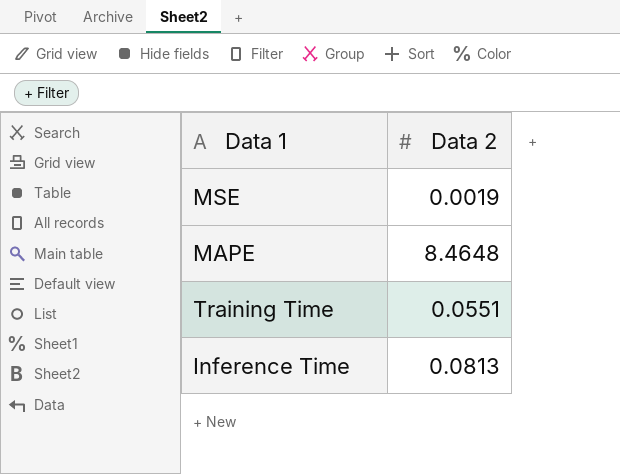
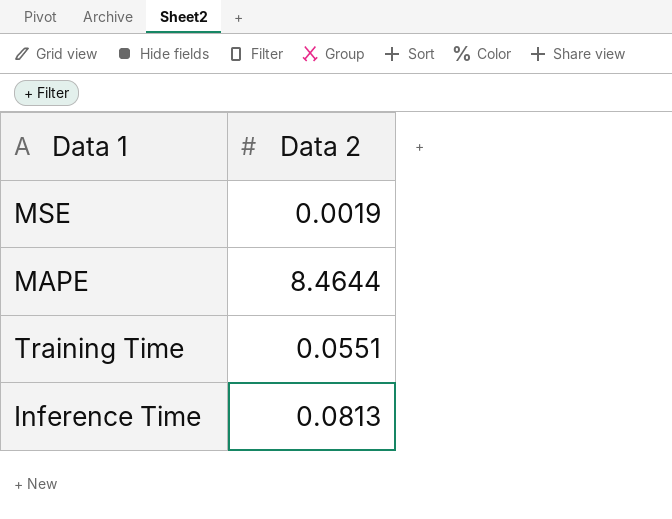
MAPE | Data 2: 8.4648 -> 8.4644

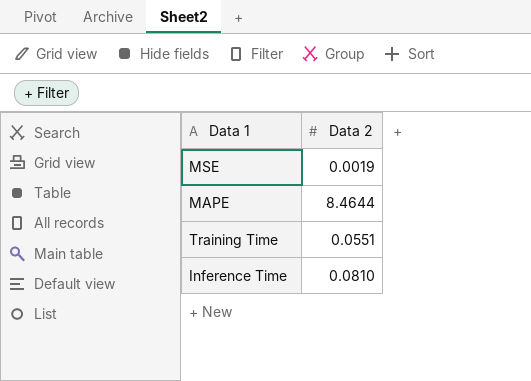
Inference Time | Data 2: 0.0813 -> 0.0810

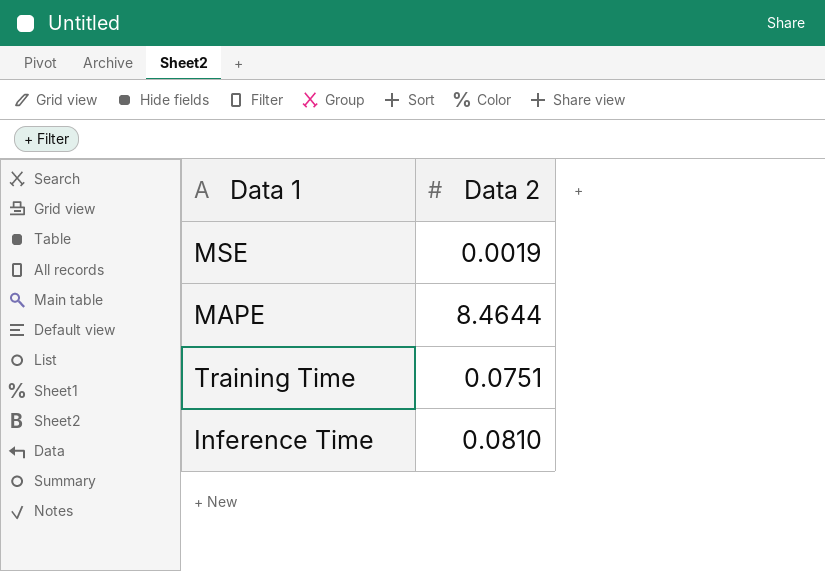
Training Time | Data 2: 0.0551 -> 0.0751

